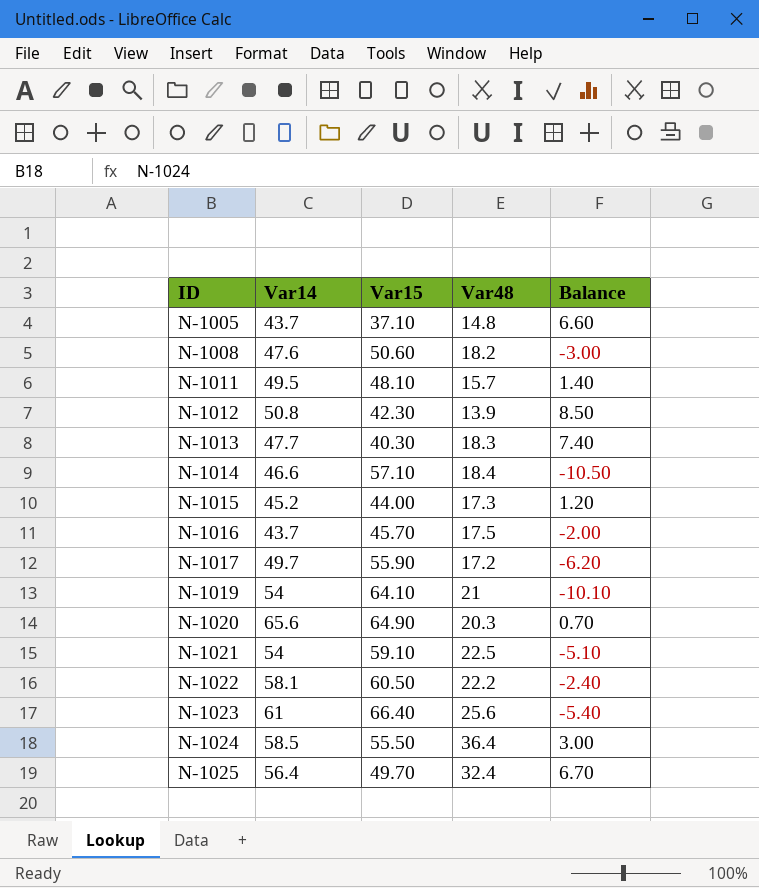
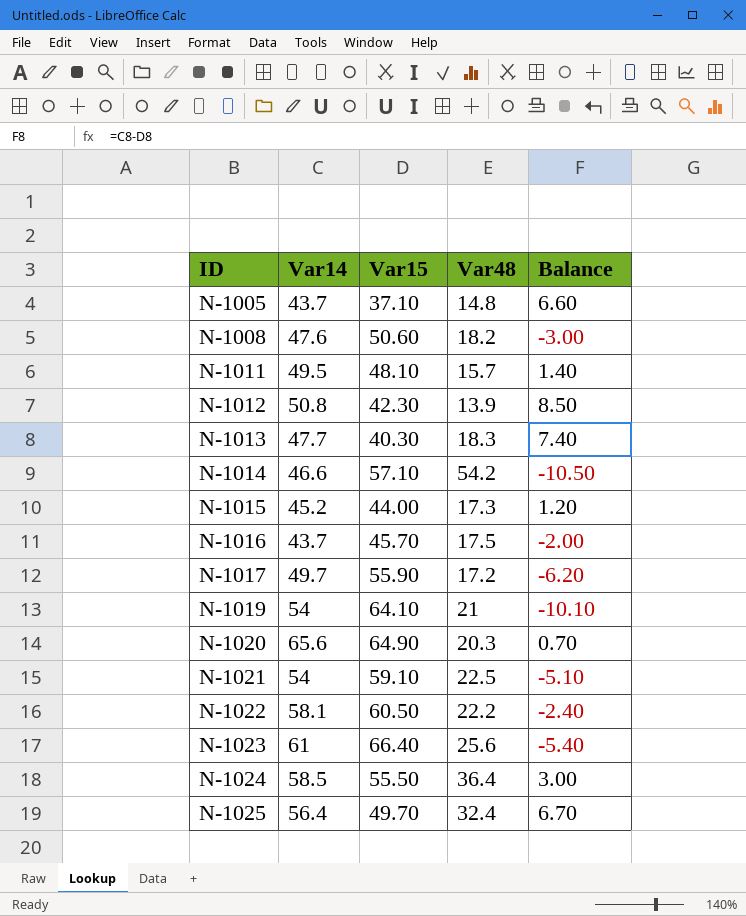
N-1014 | Var48: 18.4 -> 54.2

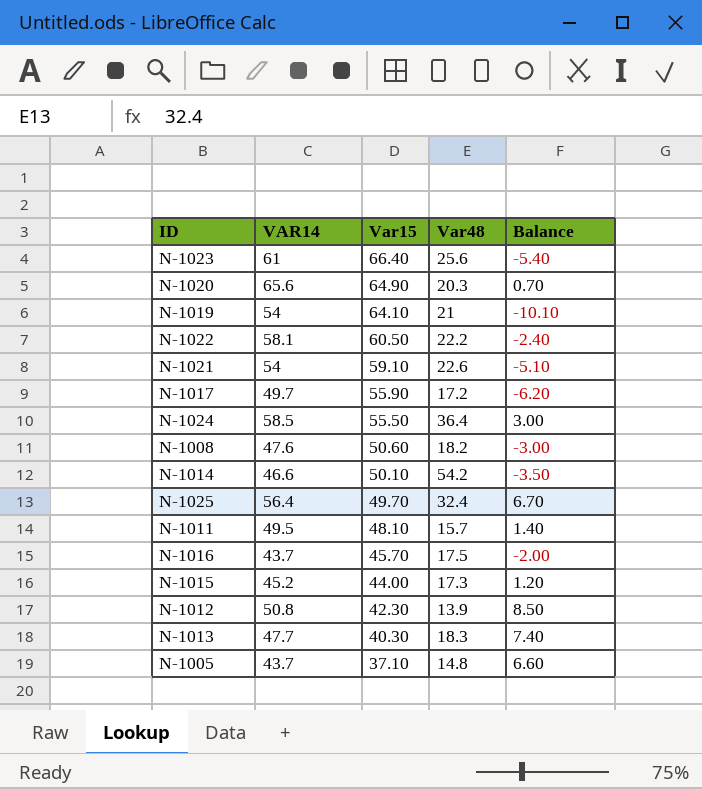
row order: ID ascending -> Var15 descending
column name: Var14 -> VAR14
N-1021 | Var48: 22.5 -> 22.6
N-1014 | Var15: 57.10 -> 50.10
N-1014 | Balance: -10.50 -> -3.50

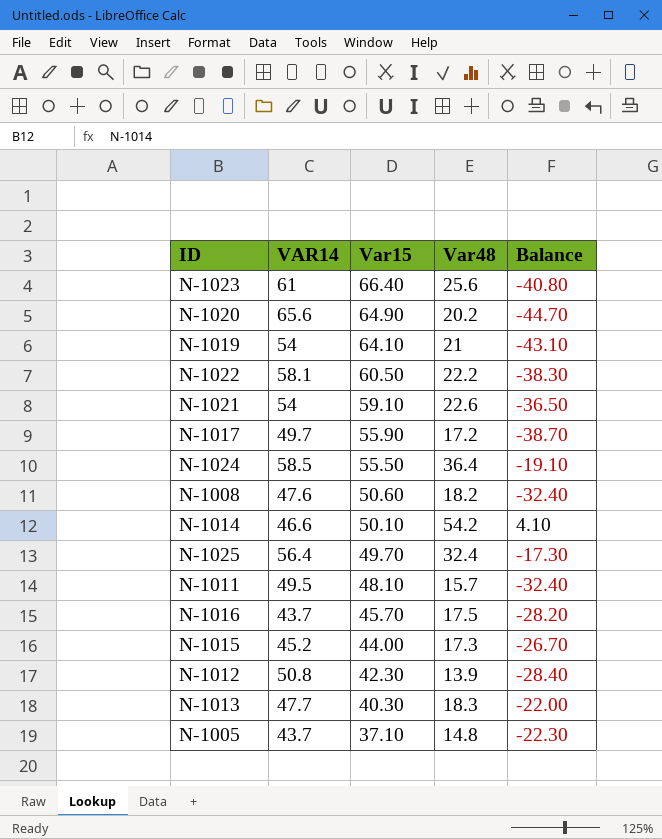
column Balance | formula: [VAR14] - [Var15] -> [Var48] - [Var15]
N-1020 | Var48: 20.3 -> 20.2

